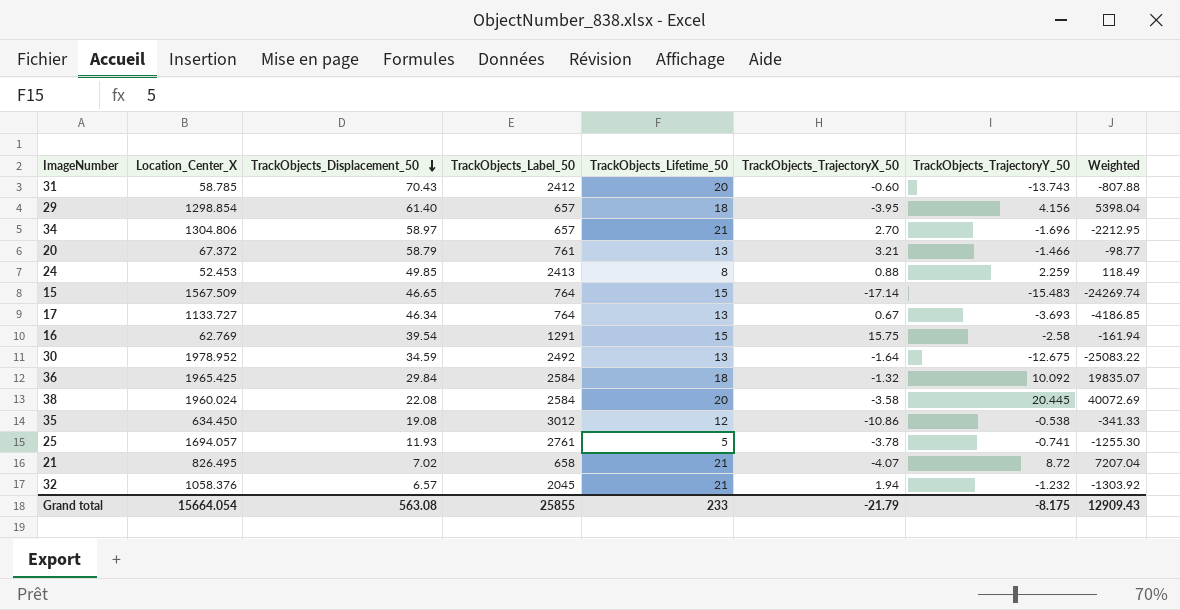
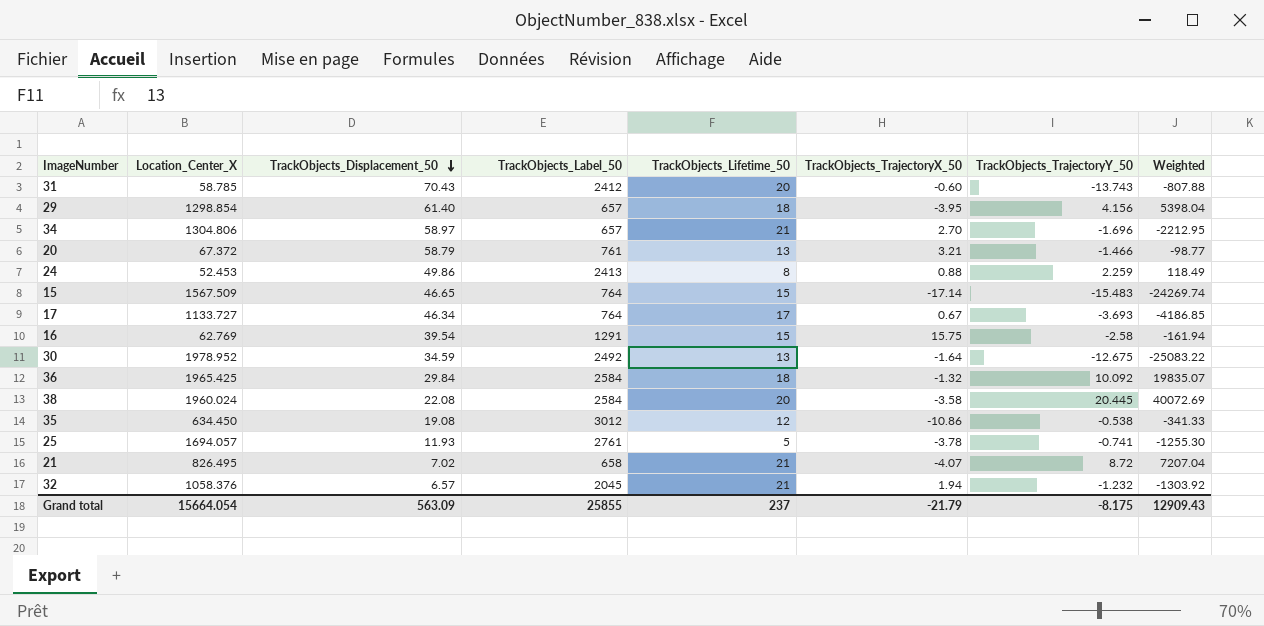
24 | TrackObjects_Displacement_50: 49.85 -> 49.86
17 | TrackObjects_Lifetime_50: 13 -> 17
Grand total | TrackObjects_Displacement_50: 563.08 -> 563.09
Grand total | TrackObjects_Lifetime_50: 233 -> 237

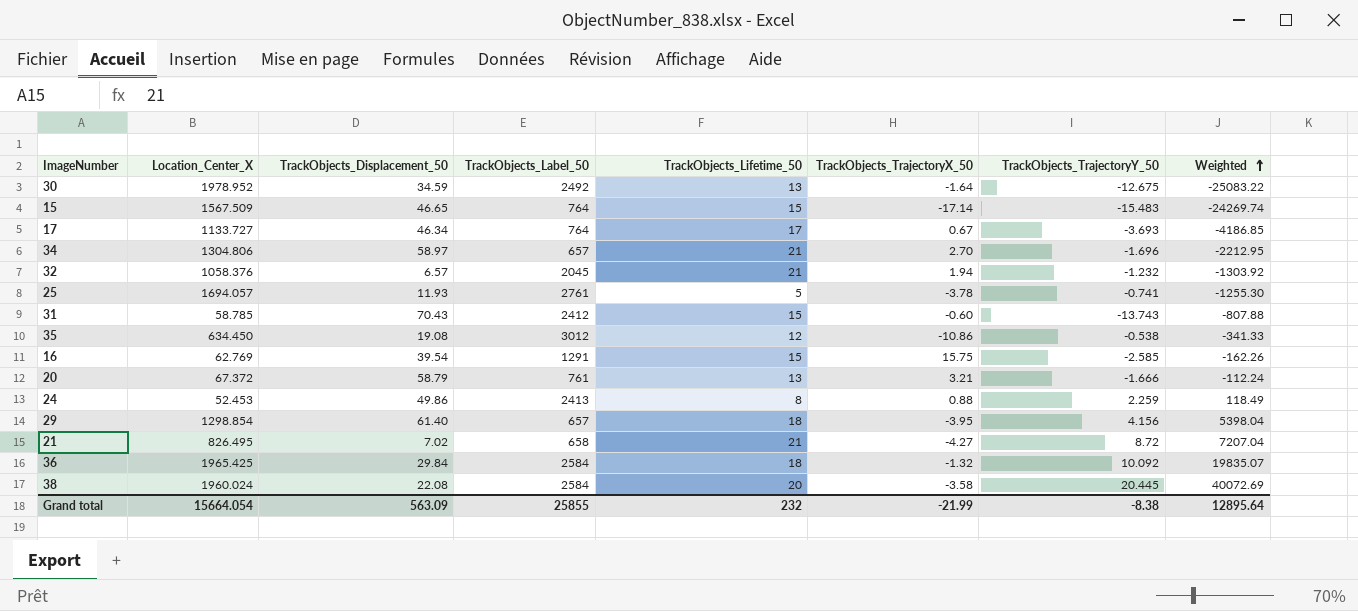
row order: TrackObjects_Displacement_50 descending -> Weighted ascending
31 | TrackObjects_Lifetime_50: 20 -> 15
16 | TrackObjects_TrajectoryY_50: -2.58 -> -2.585
16 | Weighted: -161.94 -> -162.26
20 | TrackObjects_TrajectoryY_50: -1.466 -> -1.666
20 | Weighted: -98.77 -> -112.24
21 | TrackObjects_TrajectoryX_50: -4.07 -> -4.27
Grand total | TrackObjects_Lifetime_50: 237 -> 232
Grand total | TrackObjects_TrajectoryX_50: -21.79 -> -21.99
Grand total | TrackObjects_TrajectoryY_50: -8.175 -> -8.38
Grand total | Weighted: 12909.43 -> 12895.64

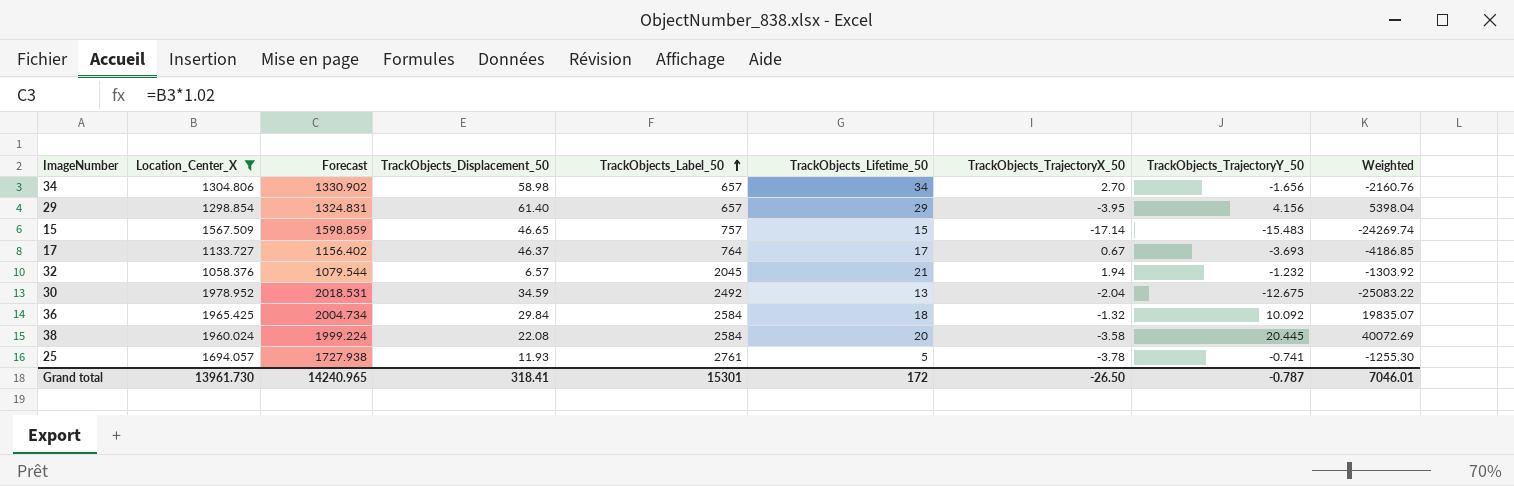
filter: none -> Location_Center_X >= 1058.376
row order: Weighted ascending -> TrackObjects_Label_50 ascending
column Forecast | formula: none -> [Location_Center_X] * 1.02
34 | TrackObjects_Displacement_50: 58.97 -> 58.98
34 | TrackObjects_Lifetime_50: 21 -> 34
34 | TrackObjects_TrajectoryY_50: -1.696 -> -1.656
34 | Weighted: -2212.95 -> -2160.76
29 | TrackObjects_Lifetime_50: 18 -> 29
15 | TrackObjects_Label_50: 764 -> 757
17 | TrackObjects_Displacement_50: 46.34 -> 46.37
30 | TrackObjects_TrajectoryX_50: -1.64 -> -2.04
Grand total | Location_Center_X: 15664.054 -> 13961.730
Grand total | TrackObjects_Displacement_50: 563.09 -> 318.41
Grand total | TrackObjects_Label_50: 25855 -> 15301
Grand total | TrackObjects_Lifetime_50: 232 -> 172
Grand total | TrackObjects_TrajectoryX_50: -21.99 -> -26.50
Grand total | TrackObjects_TrajectoryY_50: -8.38 -> -0.787
Grand total | Weighted: 12895.64 -> 7046.01

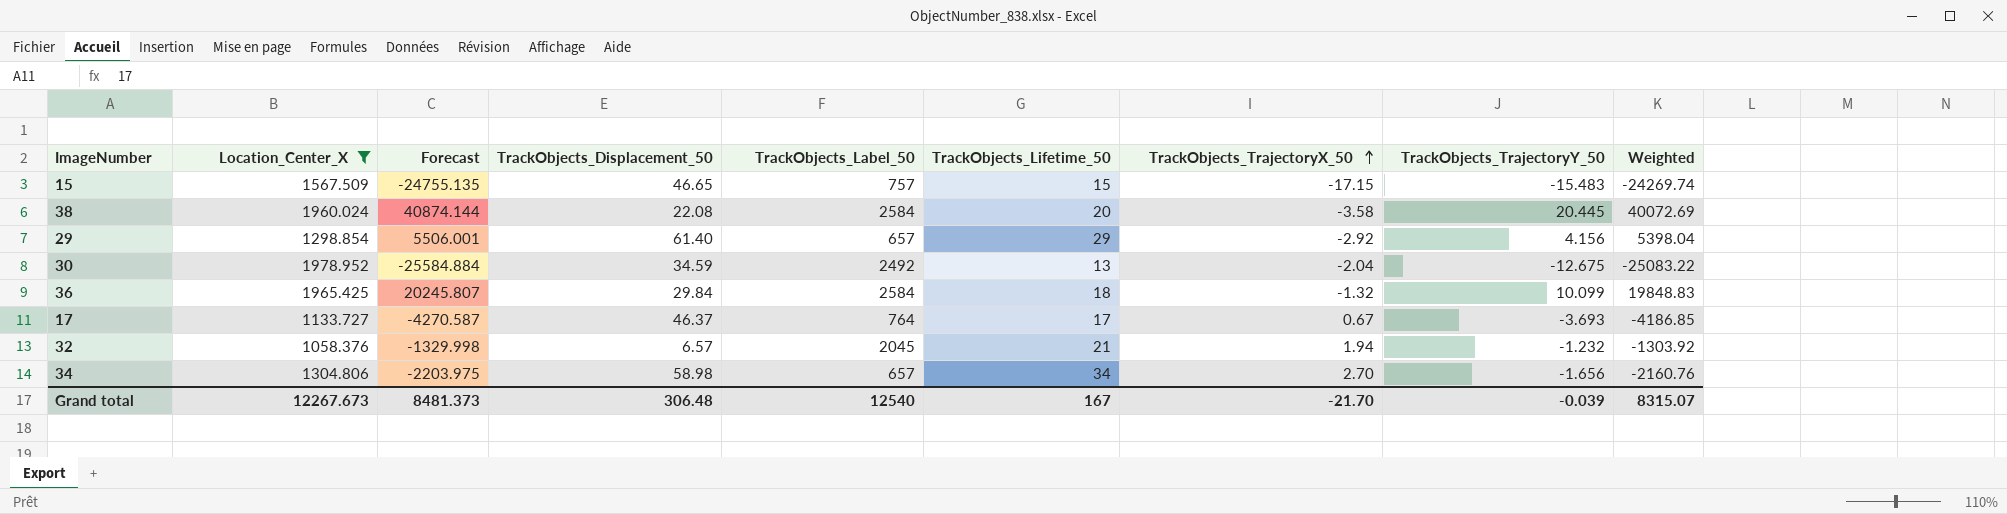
row order: TrackObjects_Label_50 ascending -> TrackObjects_TrajectoryX_50 ascending
column Forecast | formula: [Location_Center_X] * 1.02 -> [Weighted] * 1.02
row 25: 1694.057 | 1727.938 | 11.93 | 2761 | 5 | -3.78 | -0.741 | -1255.30 -> none
15 | TrackObjects_TrajectoryX_50: -17.14 -> -17.15
29 | TrackObjects_TrajectoryX_50: -3.95 -> -2.92
36 | TrackObjects_TrajectoryY_50: 10.092 -> 10.099
36 | Weighted: 19835.07 -> 19848.83
Grand total | Location_Center_X: 13961.730 -> 12267.673
Grand total | Forecast: 14240.965 -> 8481.373
Grand total | TrackObjects_Displacement_50: 318.41 -> 306.48
Grand total | TrackObjects_Label_50: 15301 -> 12540
Grand total | TrackObjects_Lifetime_50: 172 -> 167
Grand total | TrackObjects_TrajectoryX_50: -26.50 -> -21.70
Grand total | TrackObjects_TrajectoryY_50: -0.787 -> -0.039
Grand total | Weighted: 7046.01 -> 8315.07

